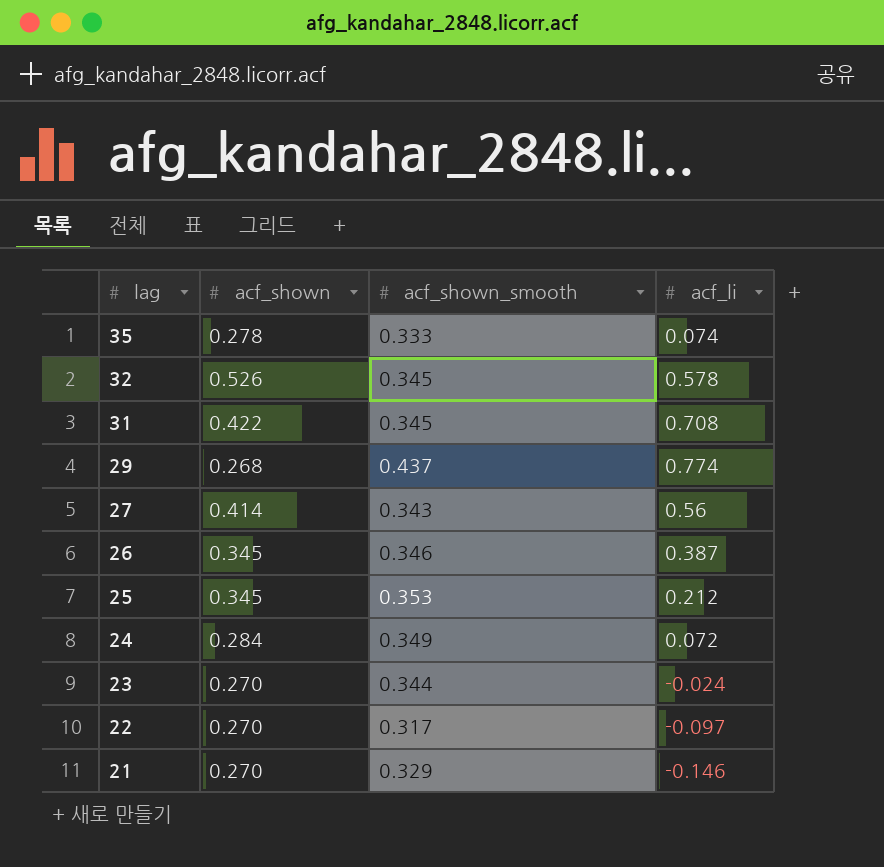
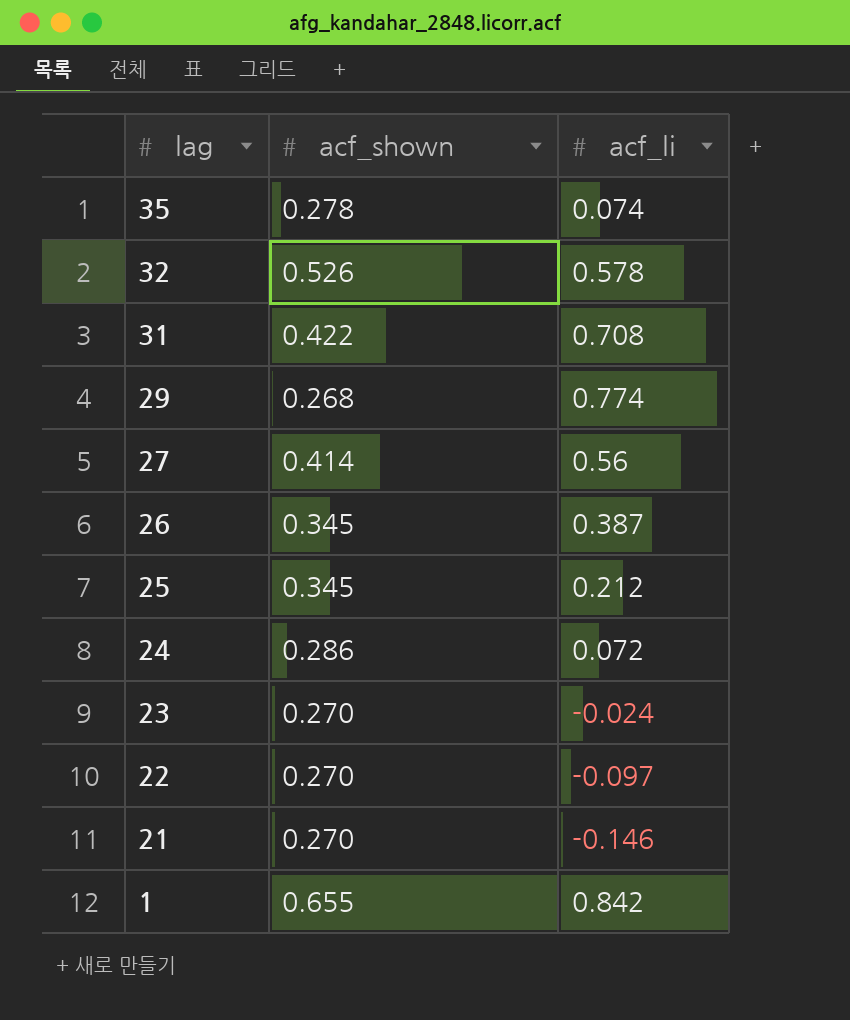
column acf_shown_smooth | position: 3 -> none
24 | acf_shown: 0.284 -> 0.286
row 1: none -> 0.655 | 0.842

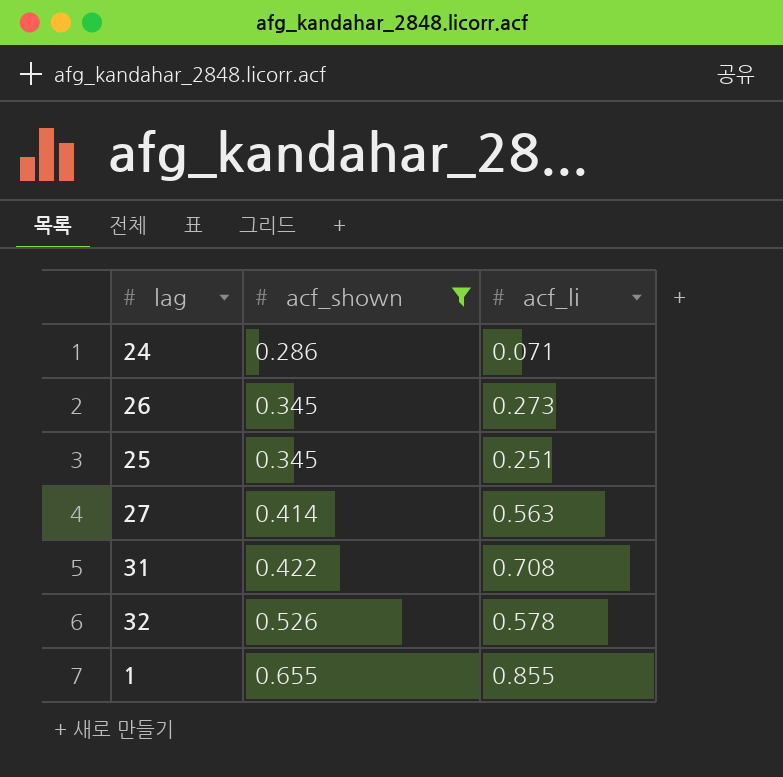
filter: none -> acf_shown >= 0.286
row order: lag descending -> acf_shown ascending
24 | acf_li: 0.072 -> 0.071
26 | acf_li: 0.387 -> 0.273
25 | acf_li: 0.212 -> 0.251
27 | acf_li: 0.56 -> 0.563
1 | acf_li: 0.842 -> 0.855

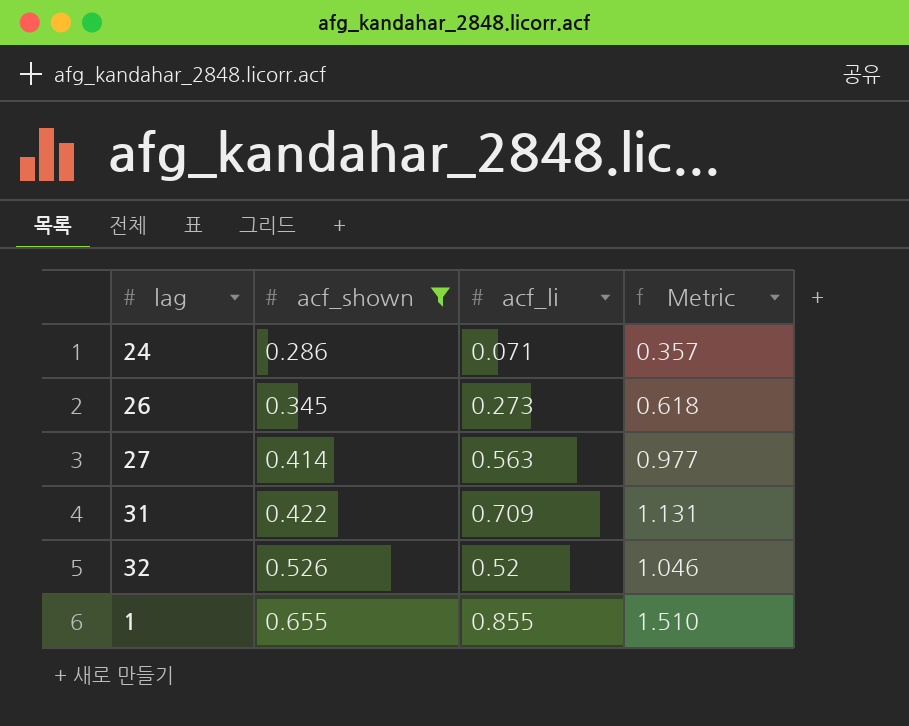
column Metric | formula: none -> [acf_shown] + [acf_li]
row 25: 0.345 | 0.251 -> none
31 | acf_li: 0.708 -> 0.709
32 | acf_li: 0.578 -> 0.52

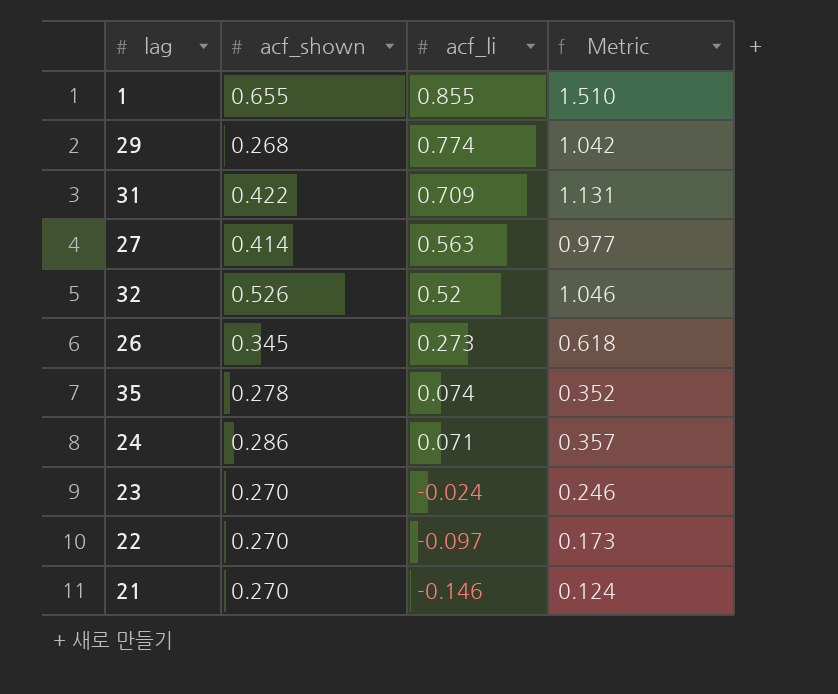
filter: acf_shown >= 0.286 -> none
row order: acf_shown ascending -> acf_li descending

